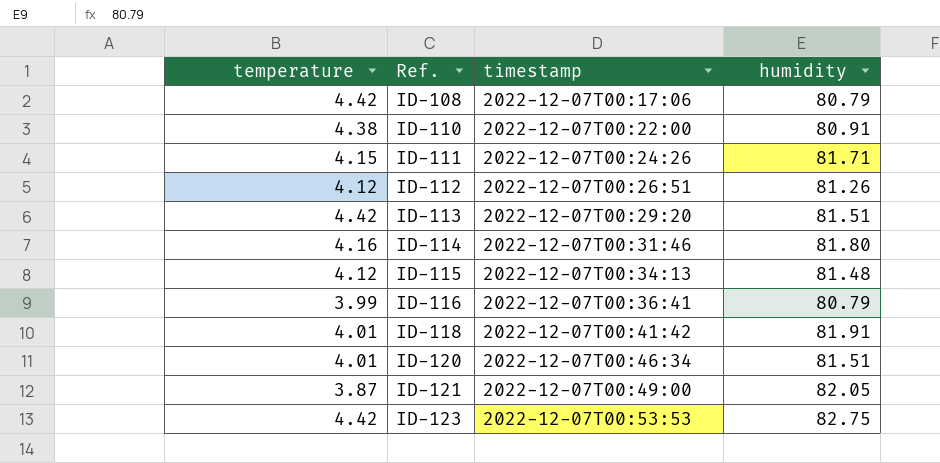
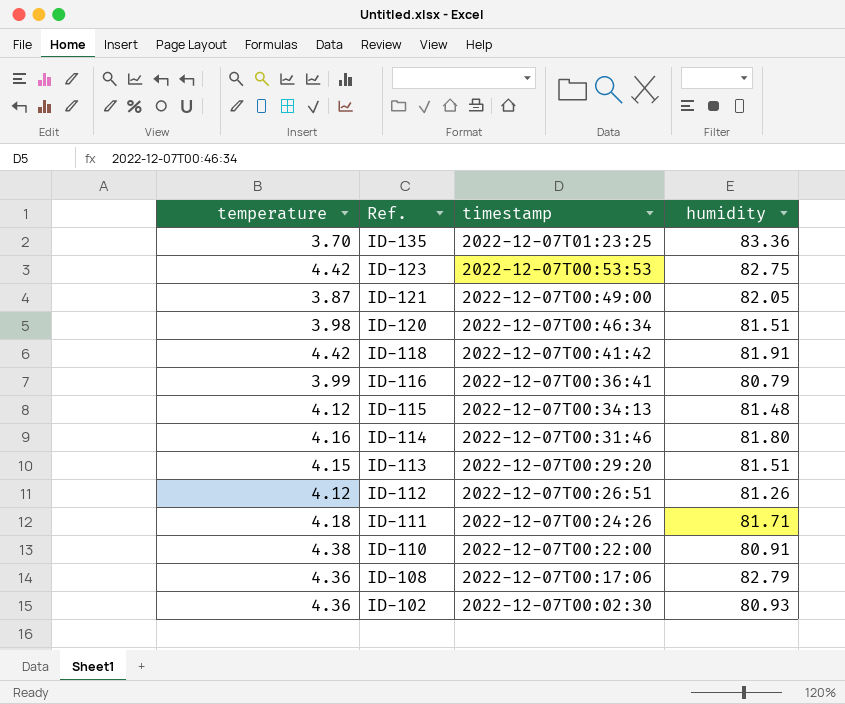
row order: Ref. ascending -> Ref. descending
row ID-135: none -> 3.70 | 2022-12-07T01:23:25 | 83.36
ID-120 | temperature: 4.01 -> 3.98
ID-118 | temperature: 4.01 -> 4.42
ID-113 | temperature: 4.42 -> 4.15
ID-111 | temperature: 4.15 -> 4.18
ID-108 | temperature: 4.42 -> 4.36
ID-108 | humidity: 80.79 -> 82.79
row ID-102: none -> 4.36 | 2022-12-07T00:02:30 | 80.93

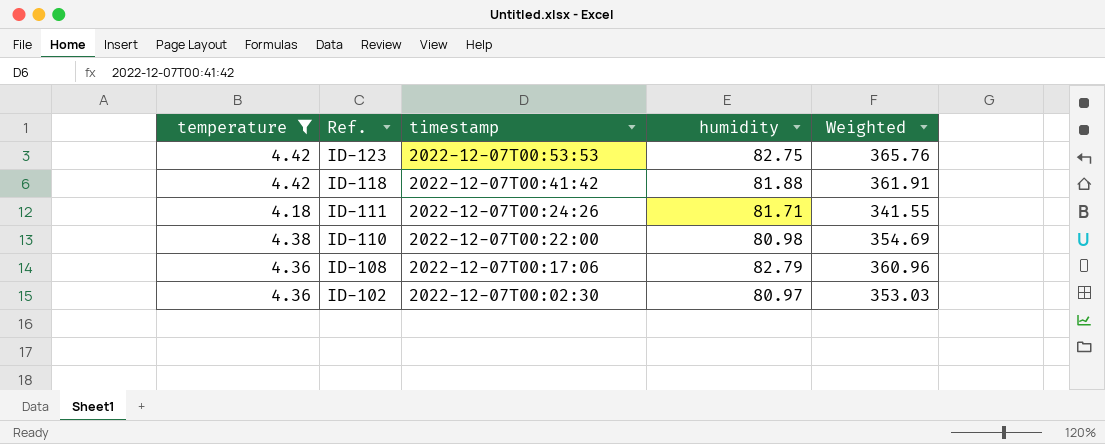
filter: none -> temperature >= 4.18
column Weighted | formula: none -> [temperature] * [humidity]
ID-118 | humidity: 81.91 -> 81.88
ID-110 | humidity: 80.91 -> 80.98
ID-102 | humidity: 80.93 -> 80.97

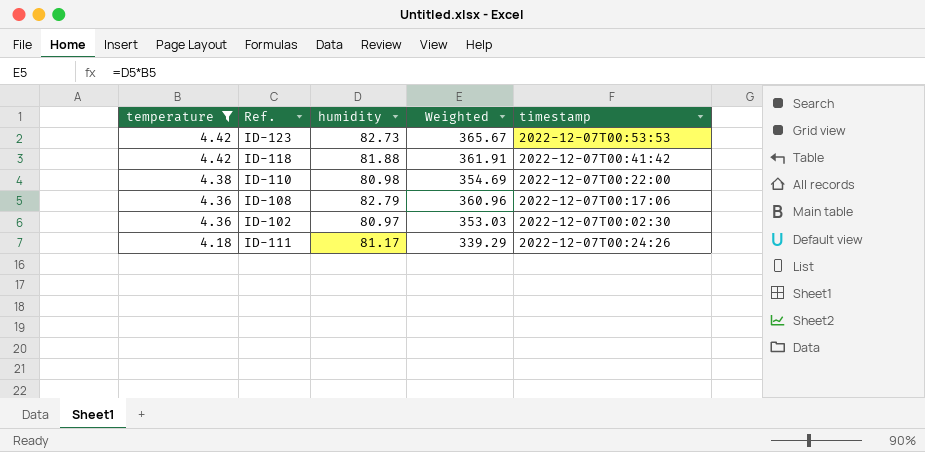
row order: Ref. descending -> temperature descending
column timestamp | position: 3 -> 5
ID-123 | humidity: 82.75 -> 82.73
ID-123 | Weighted: 365.76 -> 365.67
ID-111 | humidity: 81.71 -> 81.17
ID-111 | Weighted: 341.55 -> 339.29

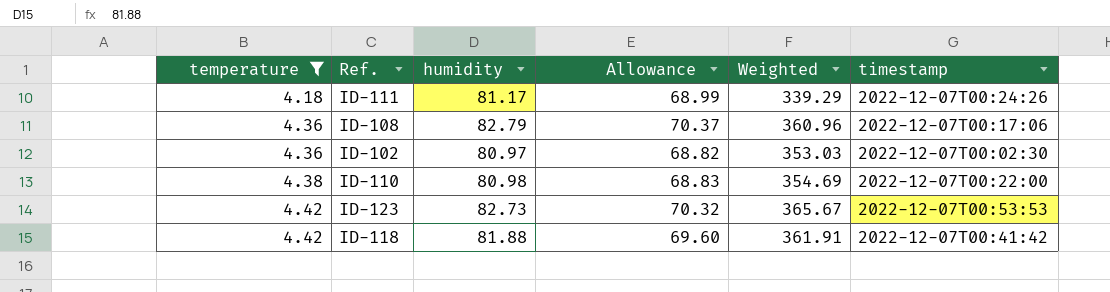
row order: temperature descending -> temperature ascending
column Allowance | formula: none -> [humidity] * 0.85

